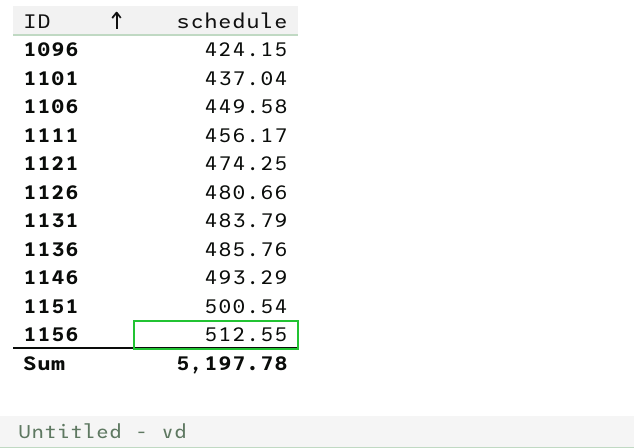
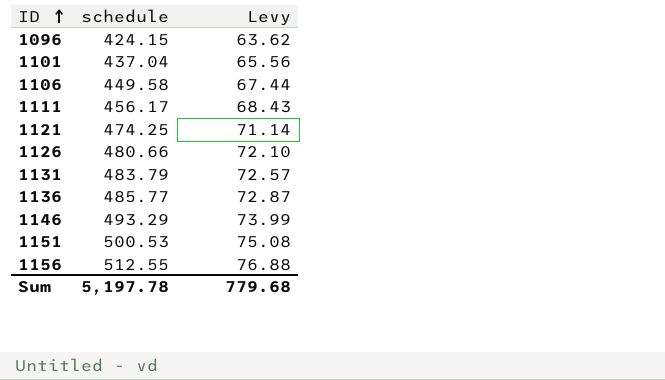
column Levy | formula: none -> [schedule] * 0.15
1136 | schedule: 485.76 -> 485.77
1151 | schedule: 500.54 -> 500.53

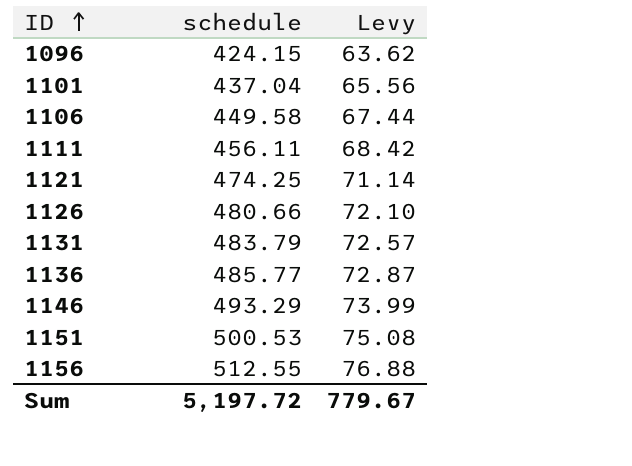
1111 | schedule: 456.17 -> 456.11
1111 | Levy: 68.43 -> 68.42
Sum | schedule: 5,197.78 -> 5,197.72
Sum | Levy: 779.68 -> 779.67

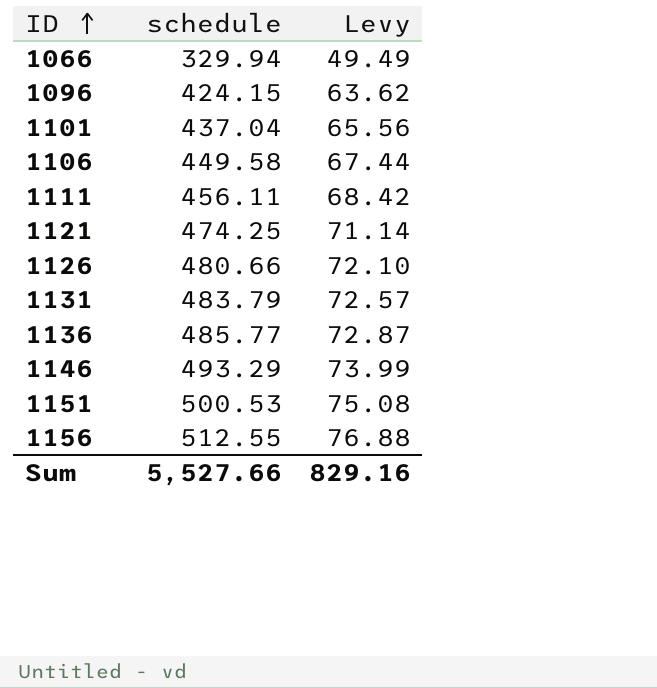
row 1066: none -> 329.94 | 49.49
Sum | schedule: 5,197.72 -> 5,527.66
Sum | Levy: 779.67 -> 829.16

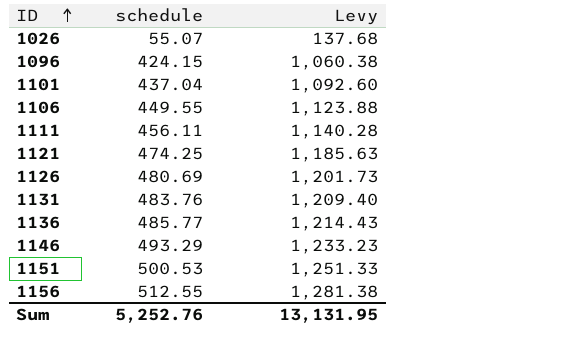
column Levy | formula: [schedule] * 0.15 -> [schedule] * 2.5
row 1066: 329.94 | 49.49 -> none
row 1026: none -> 55.07 | 137.68
1106 | schedule: 449.58 -> 449.55
1126 | schedule: 480.66 -> 480.69
1131 | schedule: 483.79 -> 483.76
Sum | schedule: 5,527.66 -> 5,252.76
Sum | Levy: 829.16 -> 13,131.95

